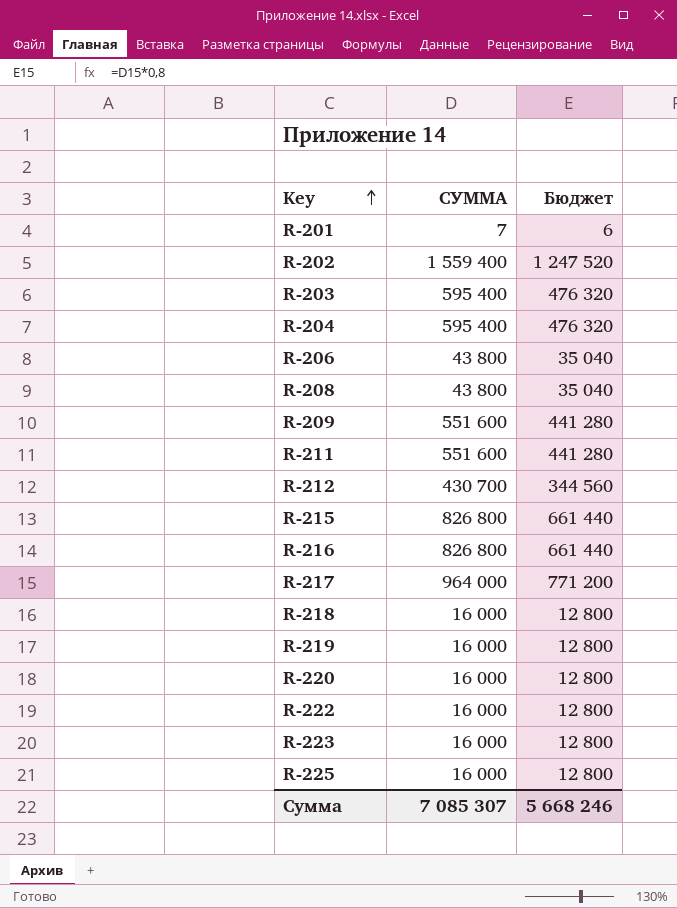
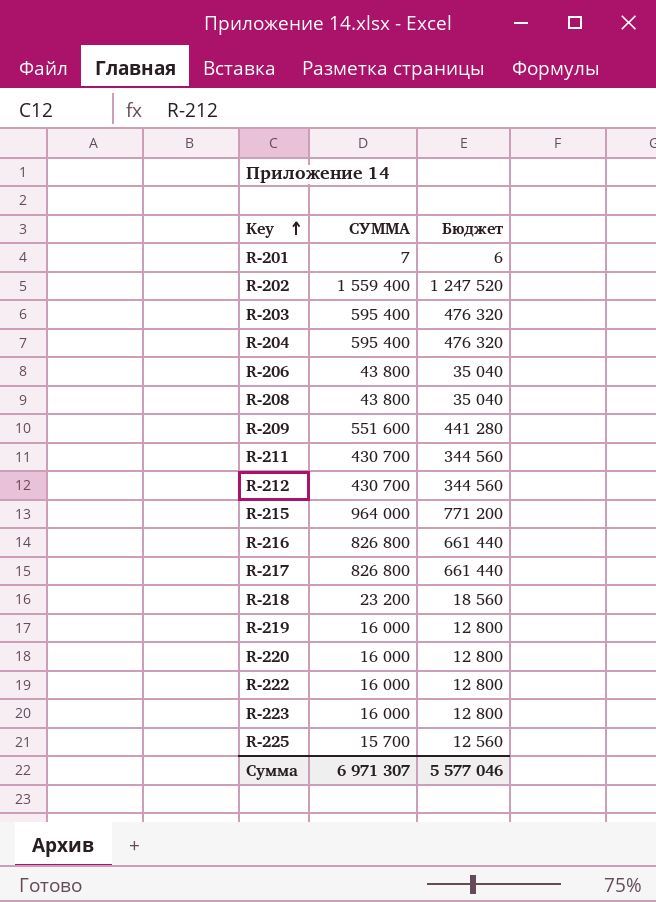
R-211 | СУММА: 551 600 -> 430 700
R-211 | Бюджет: 441 280 -> 344 560
R-215 | СУММА: 826 800 -> 964 000
R-215 | Бюджет: 661 440 -> 771 200
R-217 | СУММА: 964 000 -> 826 800
R-217 | Бюджет: 771 200 -> 661 440
R-218 | СУММА: 16 000 -> 23 200
R-218 | Бюджет: 12 800 -> 18 560
R-225 | СУММА: 16 000 -> 15 700
R-225 | Бюджет: 12 800 -> 12 560
Сумма | СУММА: 7 085 307 -> 6 971 307
Сумма | Бюджет: 5 668 246 -> 5 577 046

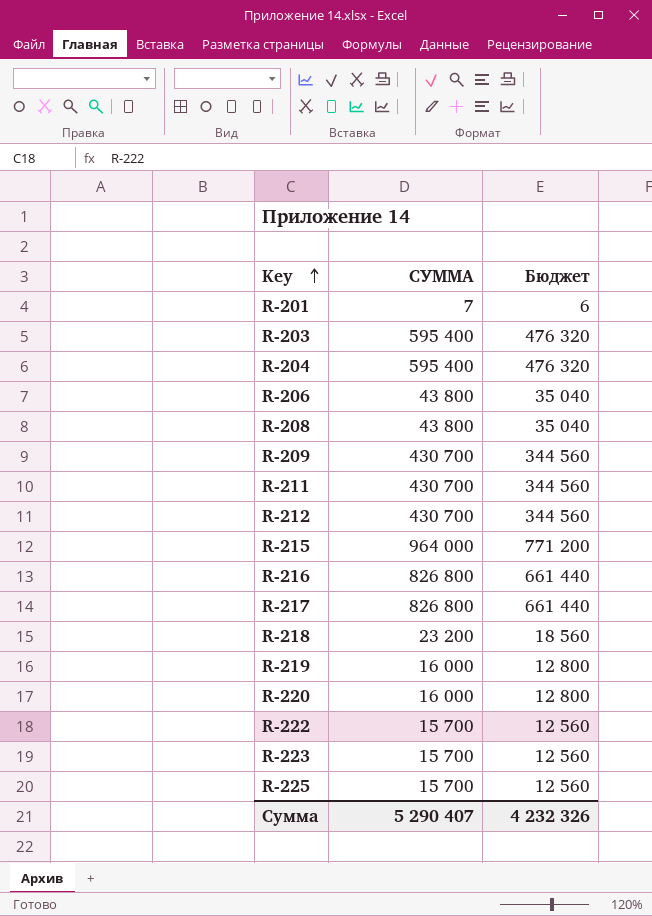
row R-202: 1 559 400 | 1 247 520 -> none
R-209 | СУММА: 551 600 -> 430 700
R-209 | Бюджет: 441 280 -> 344 560
R-222 | СУММА: 16 000 -> 15 700
R-222 | Бюджет: 12 800 -> 12 560
R-223 | СУММА: 16 000 -> 15 700
R-223 | Бюджет: 12 800 -> 12 560
Сумма | СУММА: 6 971 307 -> 5 290 407
Сумма | Бюджет: 5 577 046 -> 4 232 326

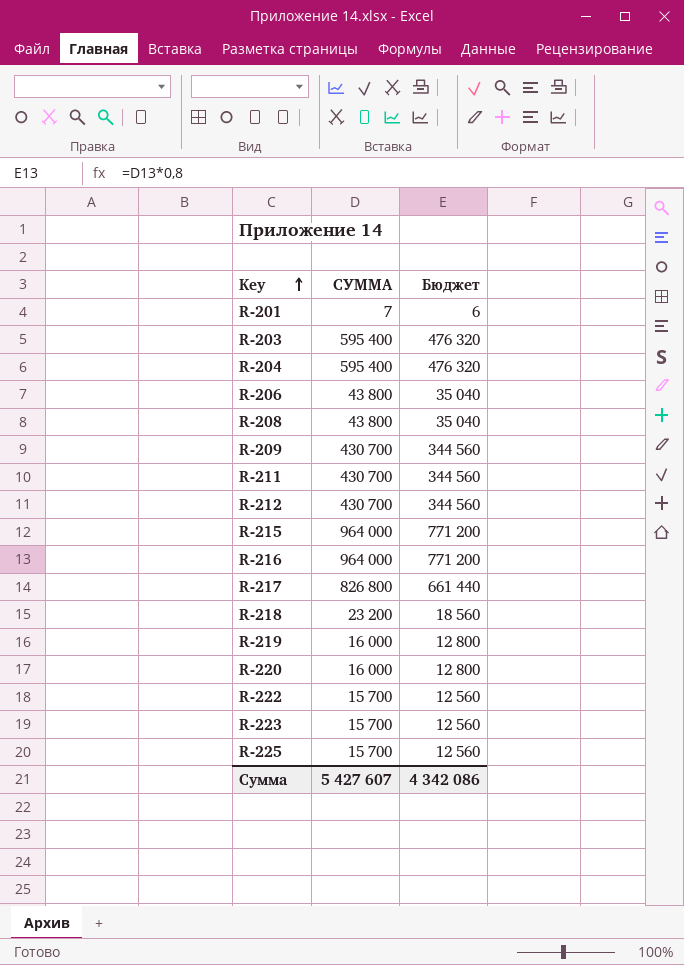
R-216 | СУММА: 826 800 -> 964 000
R-216 | Бюджет: 661 440 -> 771 200
Сумма | СУММА: 5 290 407 -> 5 427 607
Сумма | Бюджет: 4 232 326 -> 4 342 086

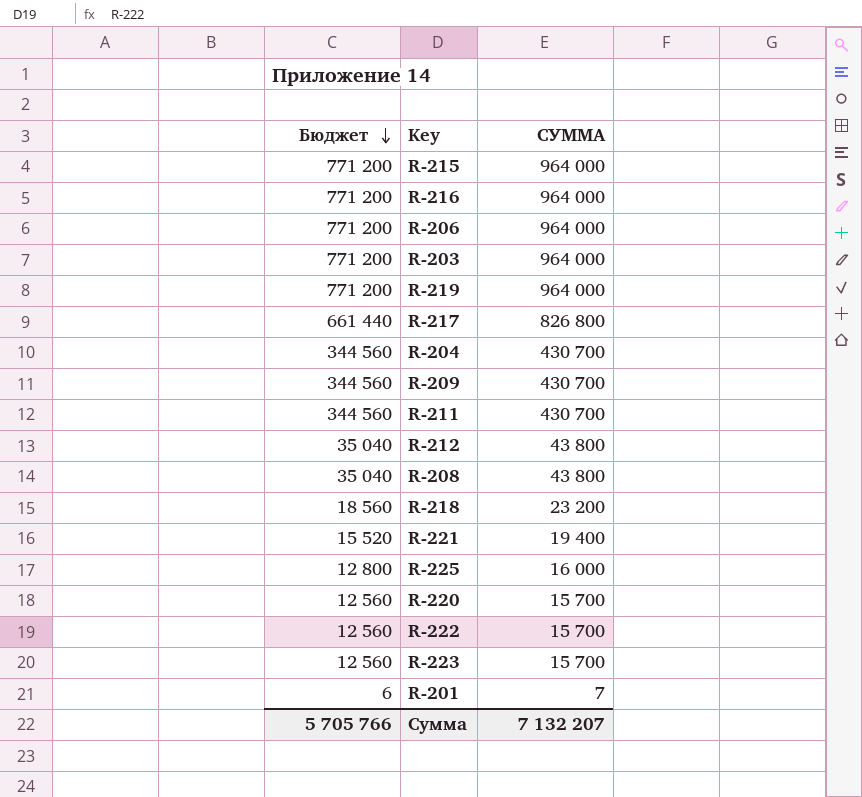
row order: Key ascending -> Бюджет descending
column Бюджет | position: 3 -> 1
R-206 | Бюджет: 35 040 -> 771 200
R-206 | СУММА: 43 800 -> 964 000
R-203 | Бюджет: 476 320 -> 771 200
R-203 | СУММА: 595 400 -> 964 000
R-219 | Бюджет: 12 800 -> 771 200
R-219 | СУММА: 16 000 -> 964 000
R-204 | Бюджет: 476 320 -> 344 560
R-204 | СУММА: 595 400 -> 430 700
R-212 | Бюджет: 344 560 -> 35 040
R-212 | СУММА: 430 700 -> 43 800
row R-221: none -> 15 520 | 19 400
R-225 | Бюджет: 12 560 -> 12 800
R-225 | СУММА: 15 700 -> 16 000
R-220 | Бюджет: 12 800 -> 12 560
R-220 | СУММА: 16 000 -> 15 700
Сумма | Бюджет: 4 342 086 -> 5 705 766
Сумма | СУММА: 5 427 607 -> 7 132 207

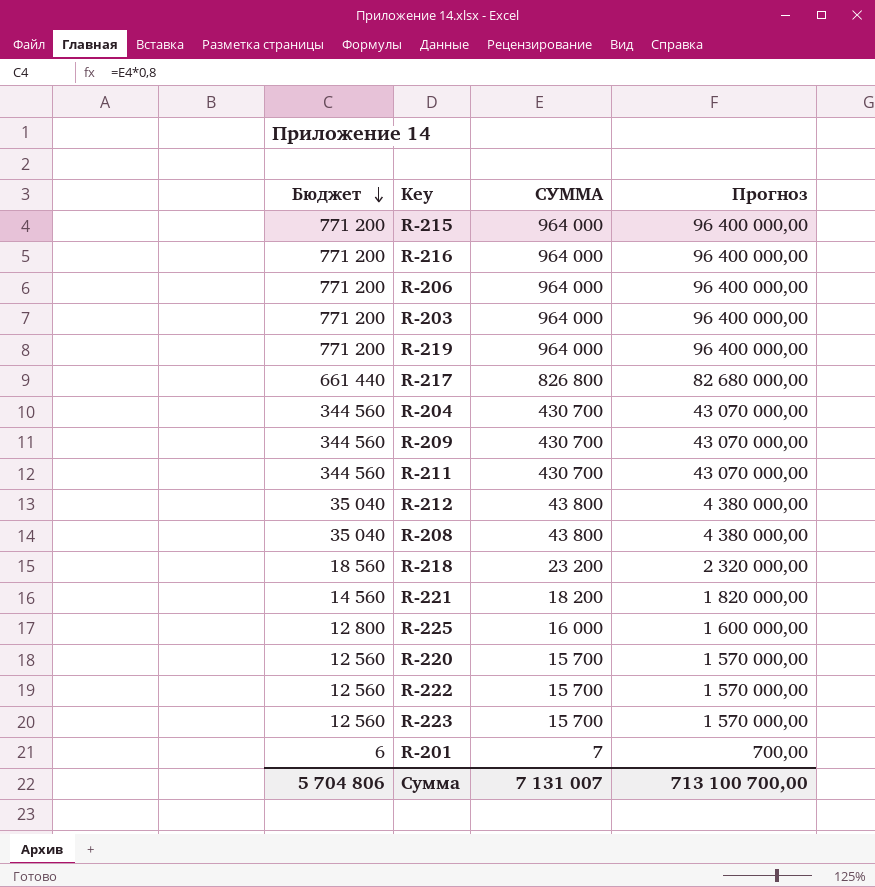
column Прогноз | formula: none -> [СУММА] * 100
R-221 | Бюджет: 15 520 -> 14 560
R-221 | СУММА: 19 400 -> 18 200
Сумма | Бюджет: 5 705 766 -> 5 704 806
Сумма | СУММА: 7 132 207 -> 7 131 007

